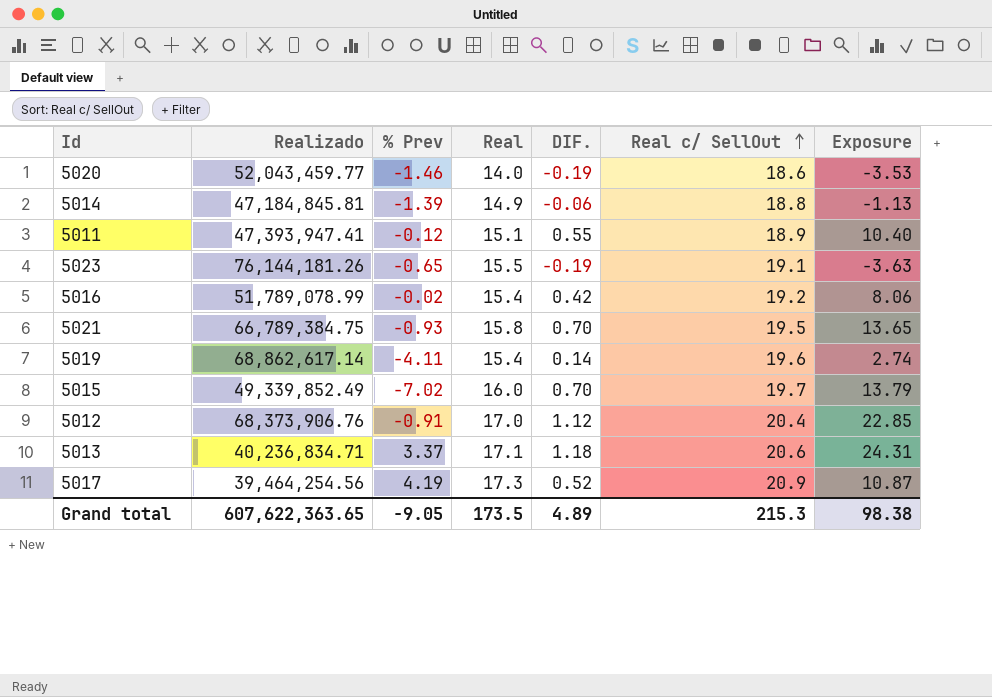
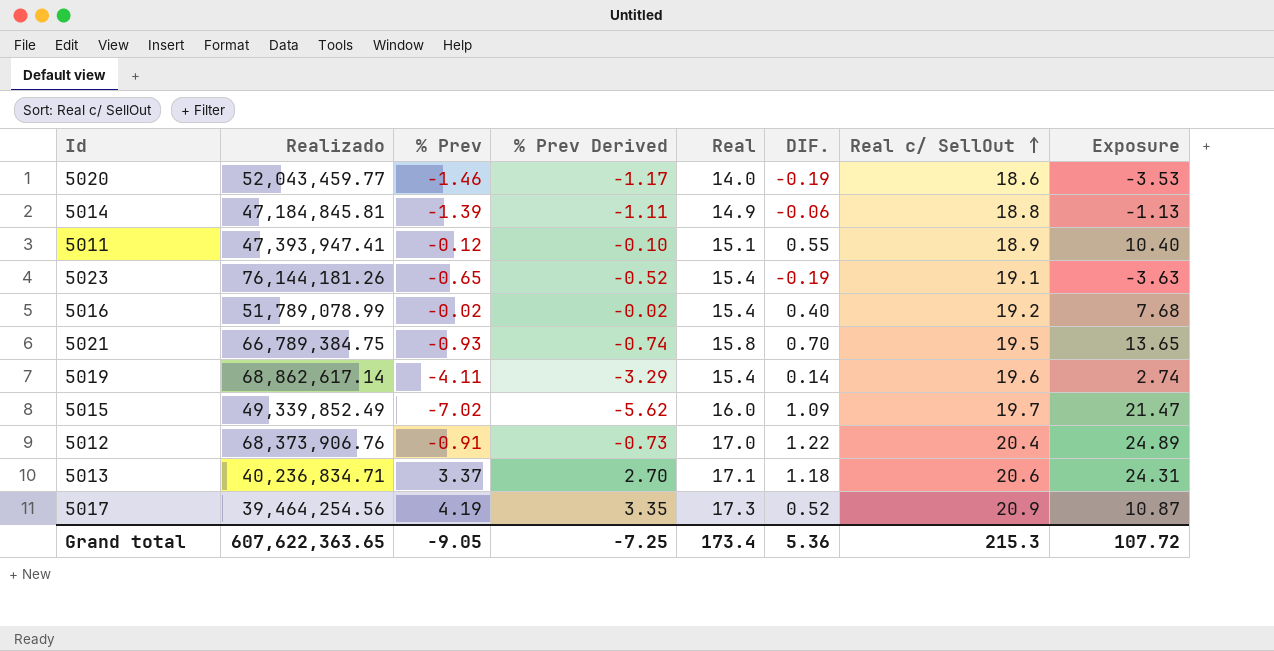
column % Prev Derived | formula: none -> [% Prev] * 0.8
5023 | Real: 15.5 -> 15.4
5016 | DIF.: 0.42 -> 0.40
5016 | Exposure: 8.06 -> 7.68
5015 | DIF.: 0.70 -> 1.09
5015 | Exposure: 13.79 -> 21.47
5012 | DIF.: 1.12 -> 1.22
5012 | Exposure: 22.85 -> 24.89
Grand total | Real: 173.5 -> 173.4
Grand total | DIF.: 4.89 -> 5.36
Grand total | Exposure: 98.38 -> 107.72

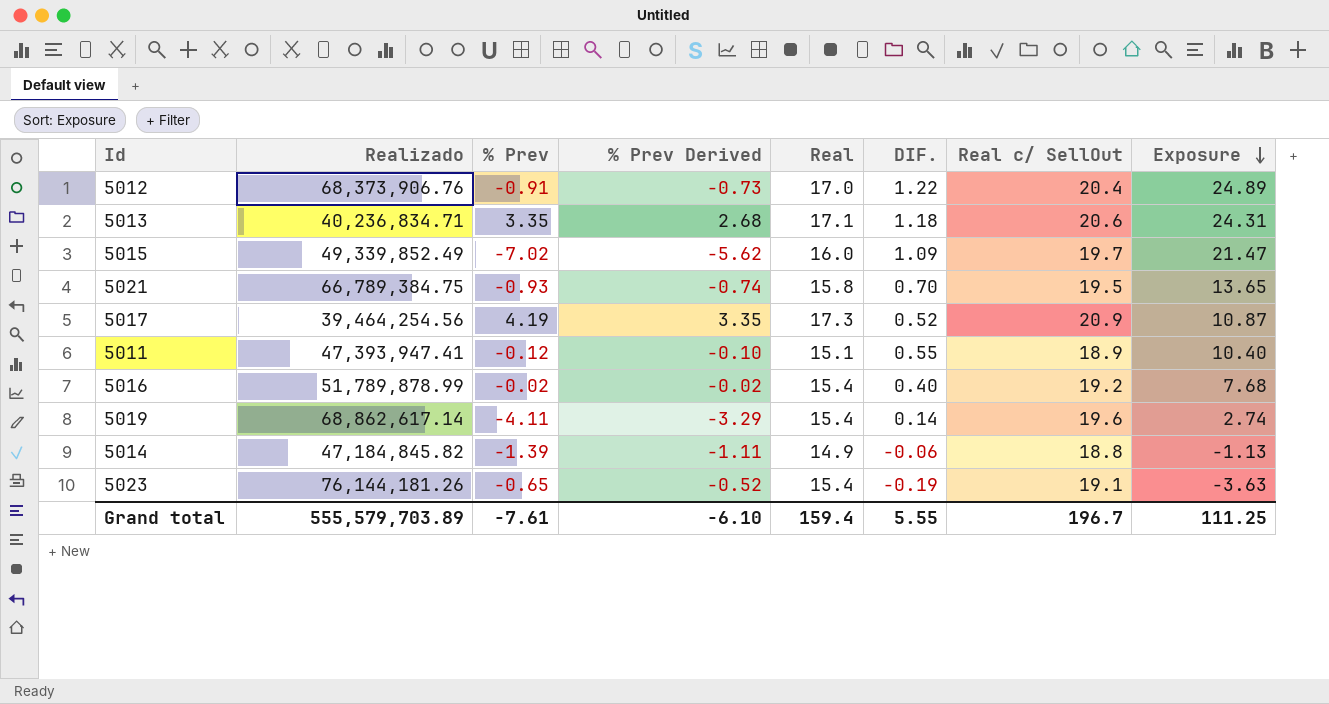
row order: Real c/ SellOut ascending -> Exposure descending
row 5020: 52,043,459.77 | -1.46 | -1.17 | 14.0 | -0.19 | 18.6 | -3.53 -> none
5013 | % Prev: 3.37 -> 3.35
5013 | % Prev Derived: 2.70 -> 2.68
5016 | Realizado: 51,789,078.99 -> 51,789,878.99
5014 | Realizado: 47,184,845.81 -> 47,184,845.82
Grand total | Realizado: 607,622,363.65 -> 555,579,703.89
Grand total | % Prev: -9.05 -> -7.61
Grand total | % Prev Derived: -7.25 -> -6.10
Grand total | Real: 173.4 -> 159.4
Grand total | DIF.: 5.36 -> 5.55
Grand total | Real c/ SellOut: 215.3 -> 196.7
Grand total | Exposure: 107.72 -> 111.25

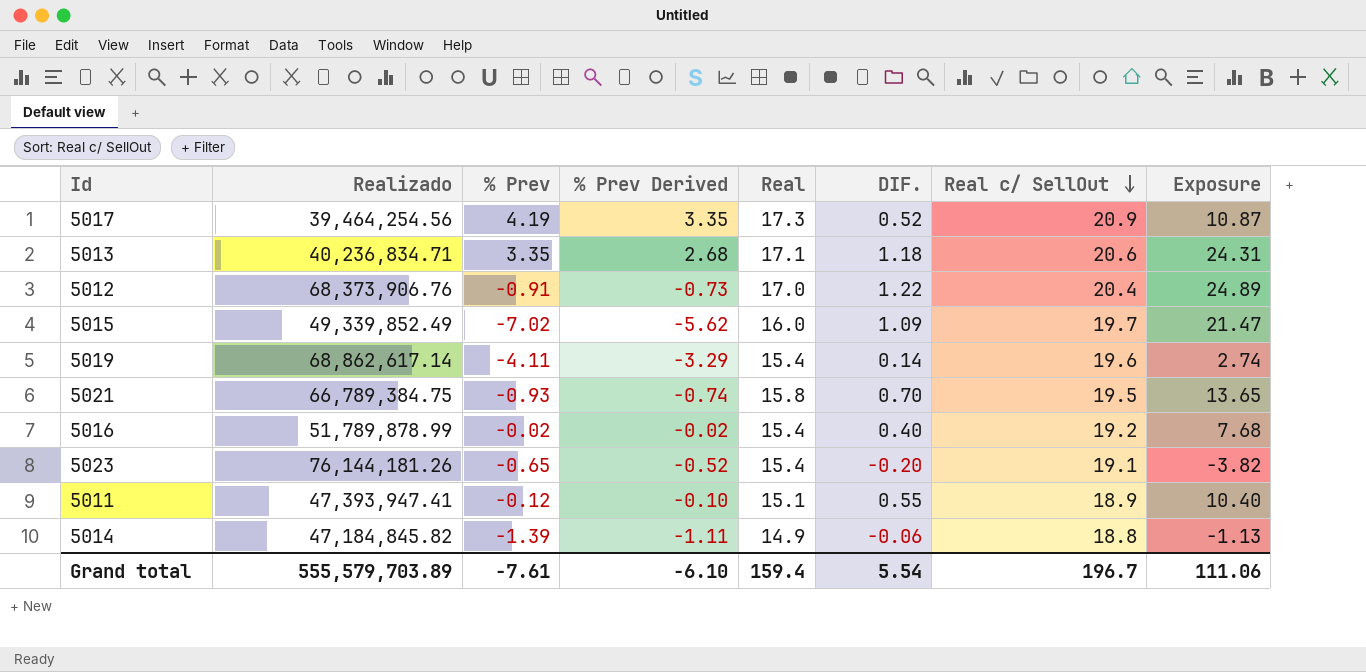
row order: Exposure descending -> Real c/ SellOut descending
5023 | DIF.: -0.19 -> -0.20
5023 | Exposure: -3.63 -> -3.82
Grand total | DIF.: 5.55 -> 5.54
Grand total | Exposure: 111.25 -> 111.06

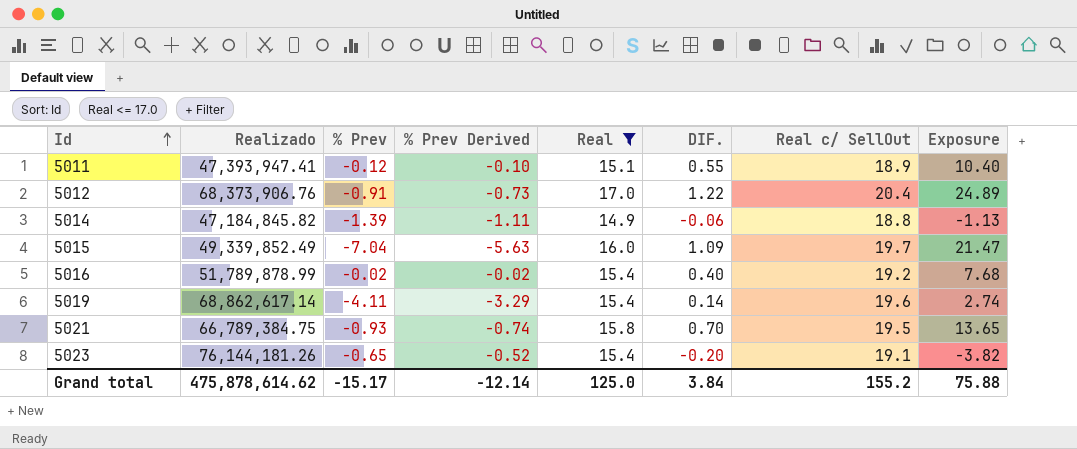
filter: none -> Real <= 17.0
row order: Real c/ SellOut descending -> Id ascending
5015 | % Prev: -7.02 -> -7.04
5015 | % Prev Derived: -5.62 -> -5.63
Grand total | Realizado: 555,579,703.89 -> 475,878,614.62
Grand total | % Prev: -7.61 -> -15.17
Grand total | % Prev Derived: -6.10 -> -12.14
Grand total | Real: 159.4 -> 125.0
Grand total | DIF.: 5.54 -> 3.84
Grand total | Real c/ SellOut: 196.7 -> 155.2
Grand total | Exposure: 111.06 -> 75.88

